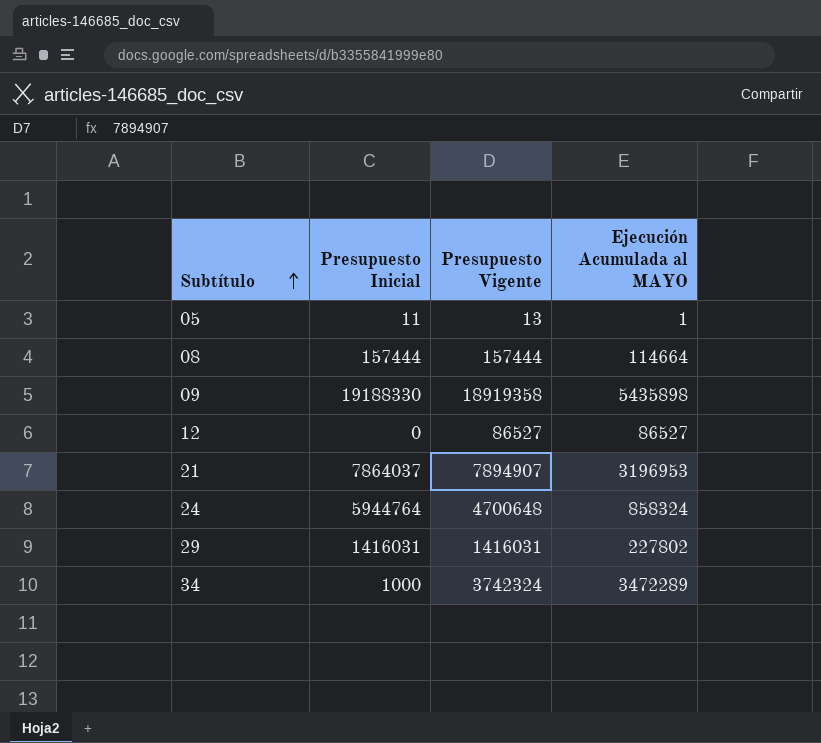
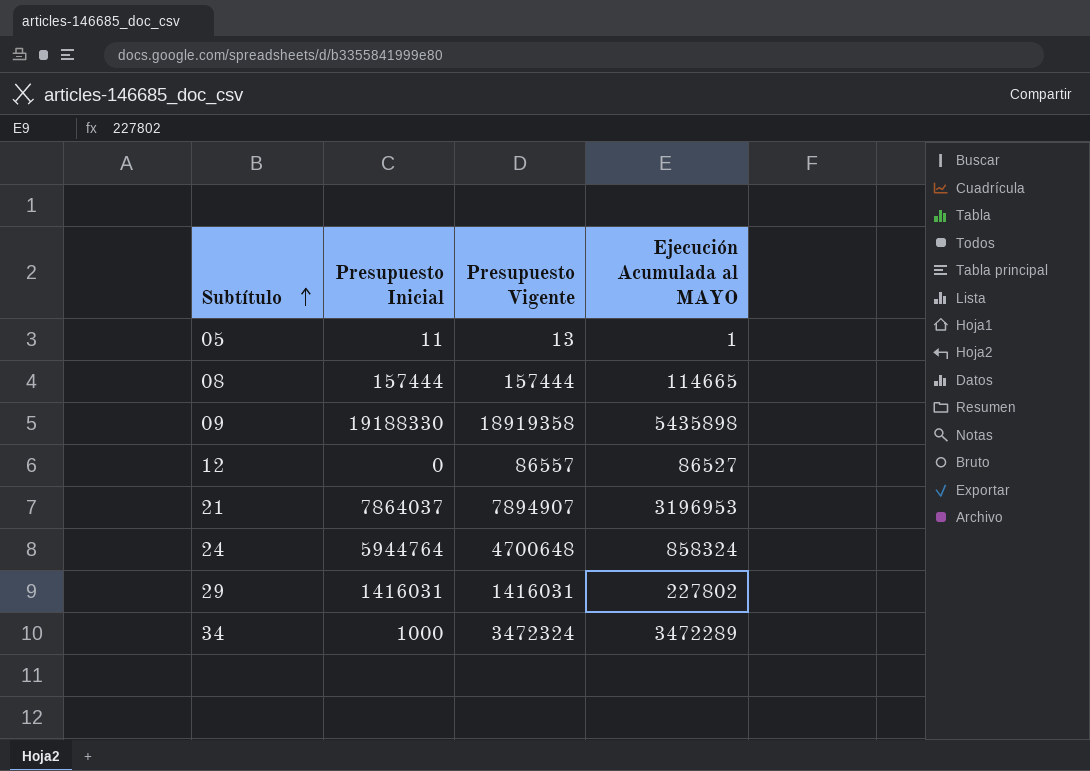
08 | Ejecución Acumulada al MAYO: 114664 -> 114665
12 | Presupuesto Vigente: 86527 -> 86557
34 | Presupuesto Vigente: 3742324 -> 3472324

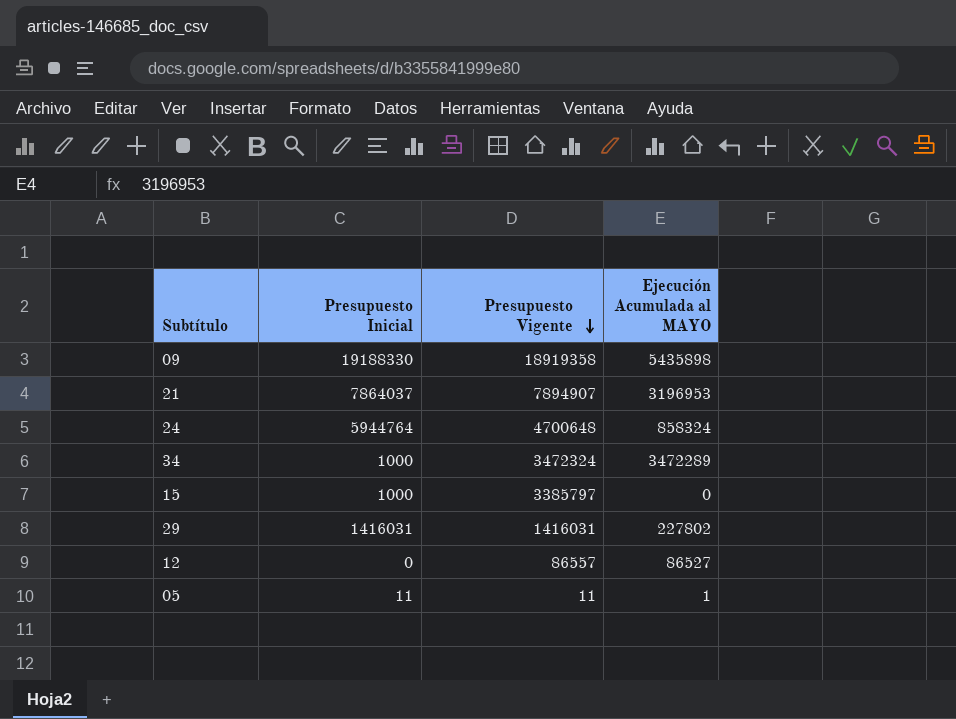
row order: Subtítulo ascending -> Presupuesto Vigente descending
row 08: 157444 | 157444 | 114665 -> none
row 15: none -> 1000 | 3385797 | 0
05 | Presupuesto Vigente: 13 -> 11

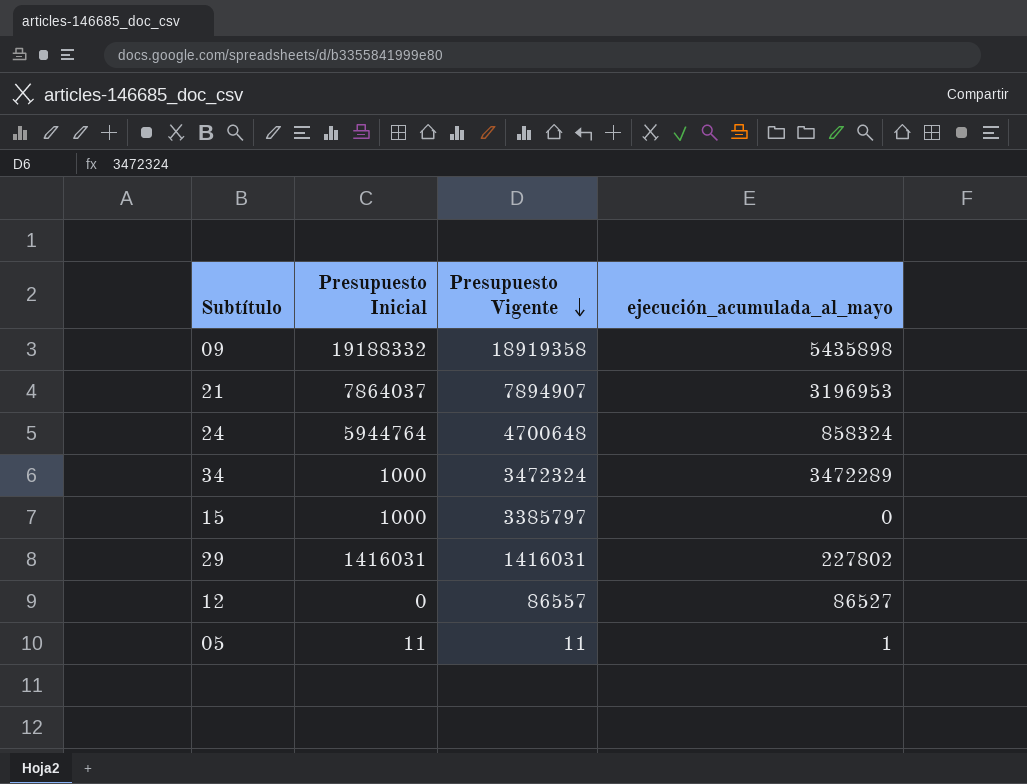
column name: Ejecución Acumulada al MAYO -> ejecución_acumulada_al_mayo
09 | Presupuesto Inicial: 19188330 -> 19188332

